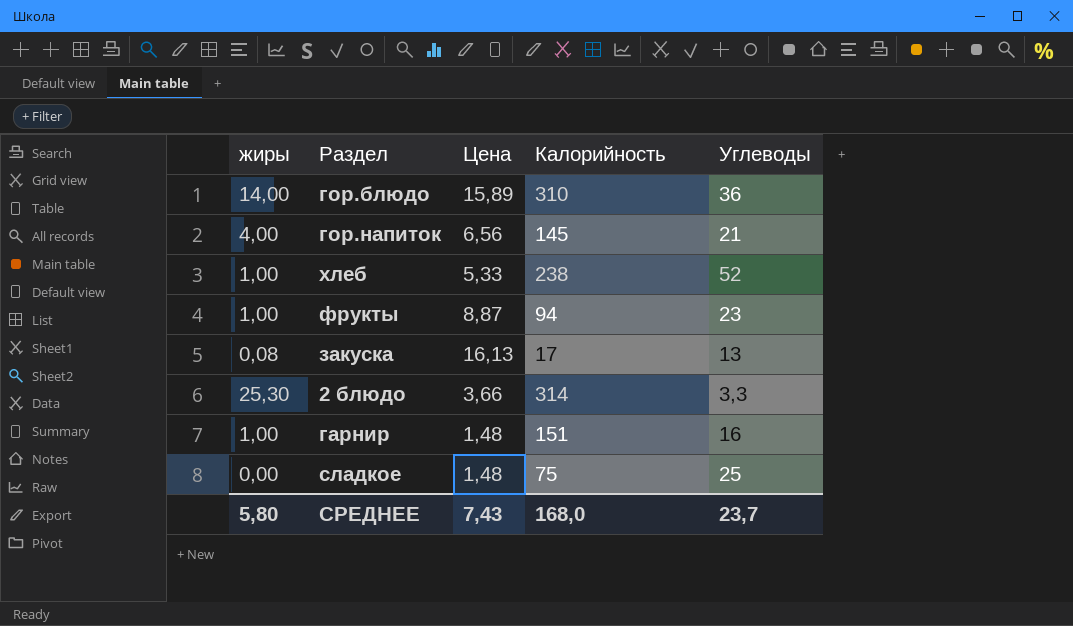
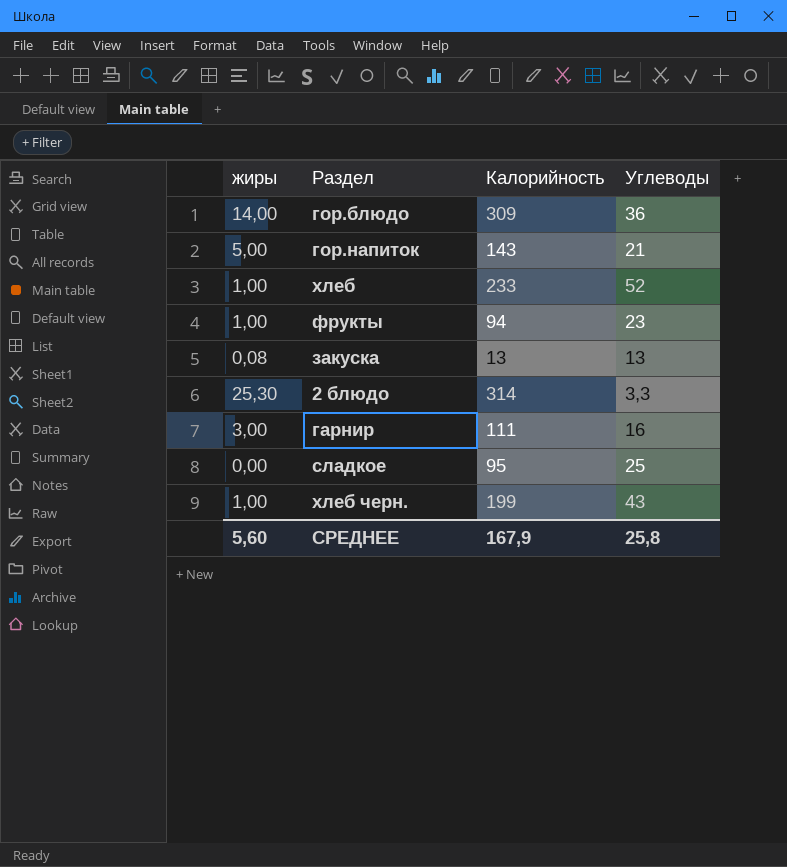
column Цена | position: 3 -> none
гор.блюдо | Калорийность: 310 -> 309
гор.напиток | жиры: 4,00 -> 5,00
гор.напиток | Калорийность: 145 -> 143
хлеб | Калорийность: 238 -> 233
закуска | Калорийность: 17 -> 13
гарнир | жиры: 1,00 -> 3,00
гарнир | Калорийность: 151 -> 111
сладкое | Калорийность: 75 -> 95
row хлеб черн.: none -> 1,00 | 199 | 43
СРЕДНЕЕ | жиры: 5,80 -> 5,60
СРЕДНЕЕ | Калорийность: 168,0 -> 167,9
СРЕДНЕЕ | Углеводы: 23,7 -> 25,8

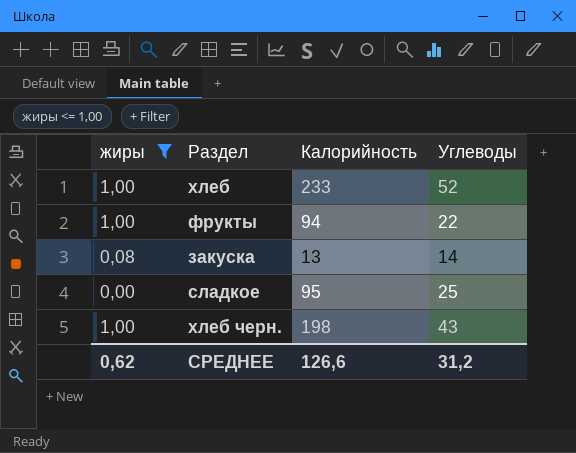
filter: none -> жиры <= 1,00
фрукты | Углеводы: 23 -> 22
закуска | Углеводы: 13 -> 14
хлеб черн. | Калорийность: 199 -> 198
СРЕДНЕЕ | жиры: 5,60 -> 0,62
СРЕДНЕЕ | Калорийность: 167,9 -> 126,6
СРЕДНЕЕ | Углеводы: 25,8 -> 31,2

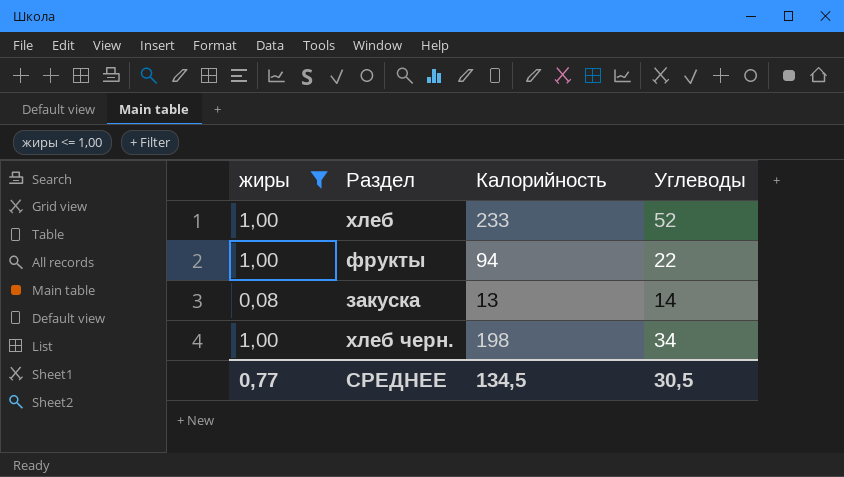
row сладкое: 0,00 | 95 | 25 -> none
хлеб черн. | Углеводы: 43 -> 34
СРЕДНЕЕ | жиры: 0,62 -> 0,77
СРЕДНЕЕ | Калорийность: 126,6 -> 134,5
СРЕДНЕЕ | Углеводы: 31,2 -> 30,5

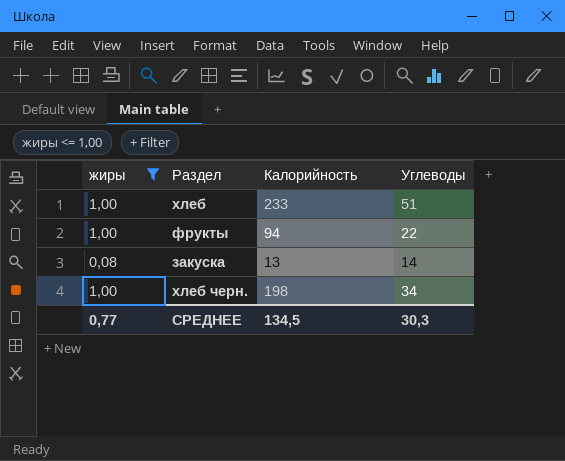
хлеб | Углеводы: 52 -> 51
СРЕДНЕЕ | Углеводы: 30,5 -> 30,3

